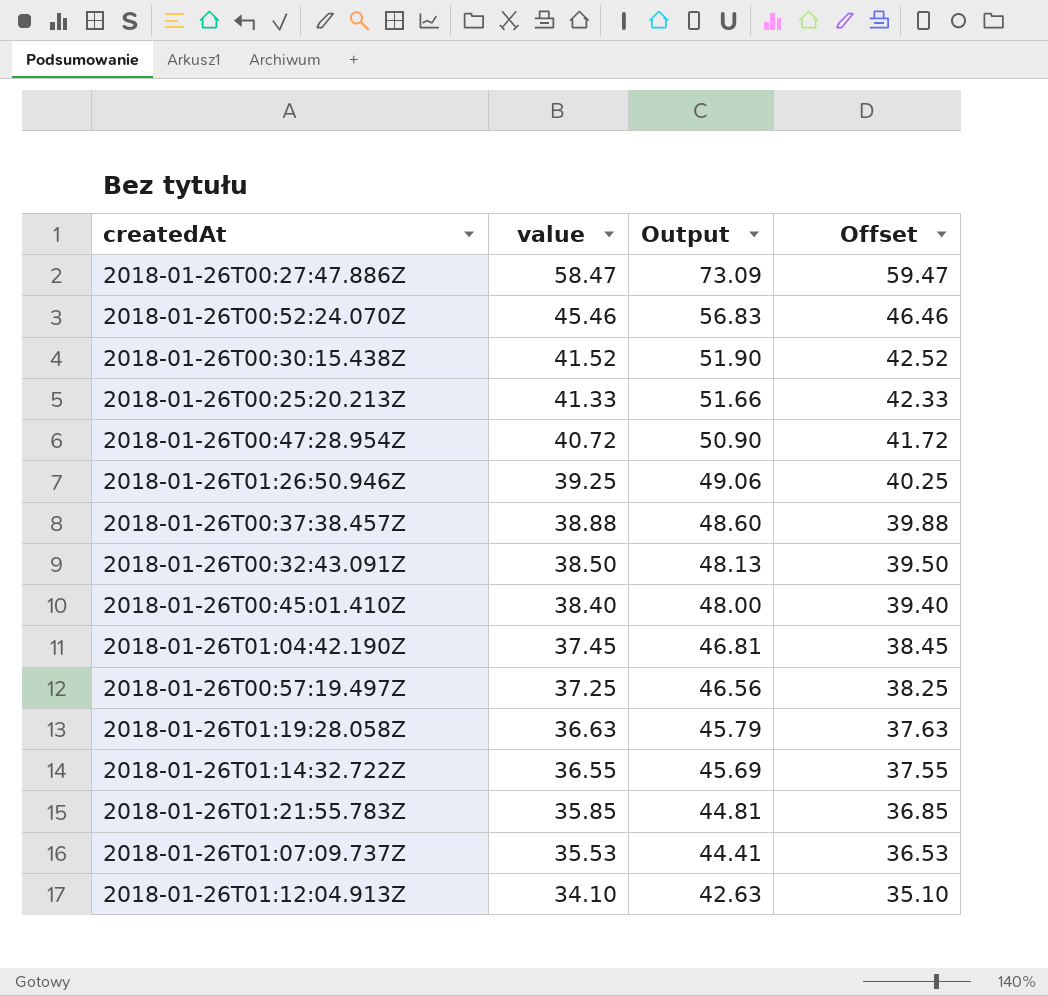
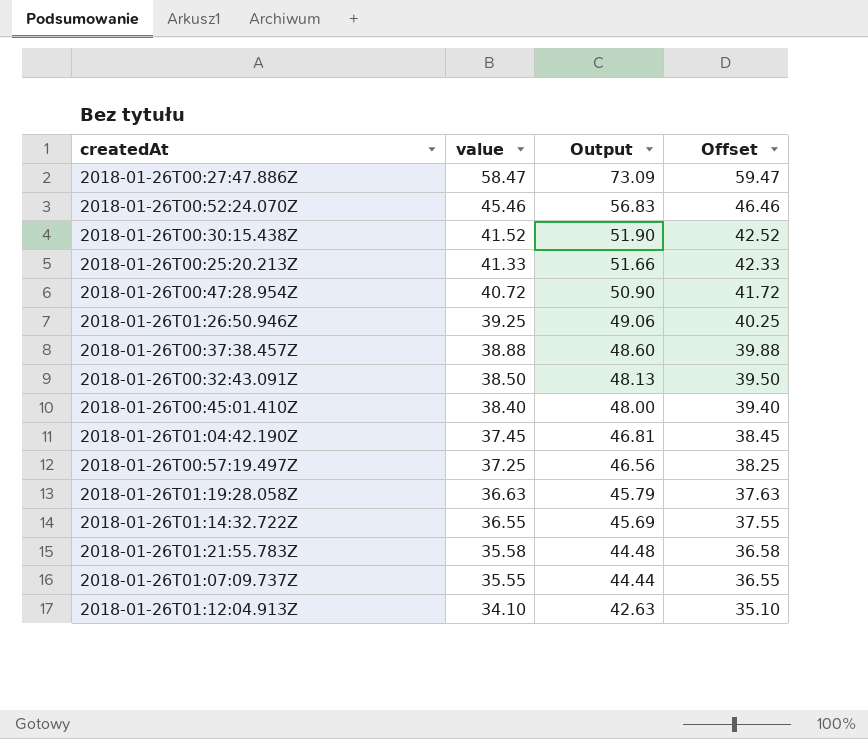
2018-01-26T01:21:55.783Z | value: 35.85 -> 35.58
2018-01-26T01:21:55.783Z | Output: 44.81 -> 44.48
2018-01-26T01:21:55.783Z | Offset: 36.85 -> 36.58
2018-01-26T01:07:09.737Z | value: 35.53 -> 35.55
2018-01-26T01:07:09.737Z | Output: 44.41 -> 44.44
2018-01-26T01:07:09.737Z | Offset: 36.53 -> 36.55

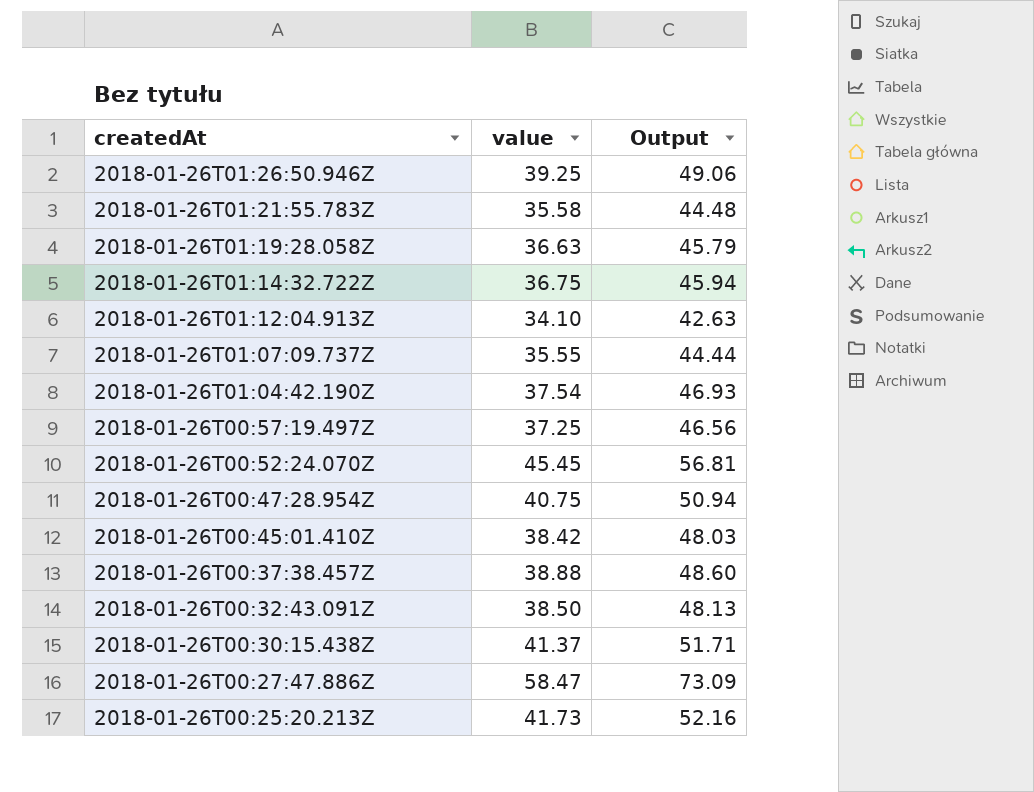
row order: value descending -> createdAt descending
column Offset | formula: [value] + 1 -> none
2018-01-26T01:14:32.722Z | value: 36.55 -> 36.75
2018-01-26T01:14:32.722Z | Output: 45.69 -> 45.94
2018-01-26T01:04:42.190Z | value: 37.45 -> 37.54
2018-01-26T01:04:42.190Z | Output: 46.81 -> 46.93
2018-01-26T00:52:24.070Z | value: 45.46 -> 45.45
2018-01-26T00:52:24.070Z | Output: 56.83 -> 56.81
2018-01-26T00:47:28.954Z | value: 40.72 -> 40.75
2018-01-26T00:47:28.954Z | Output: 50.90 -> 50.94
2018-01-26T00:45:01.410Z | value: 38.40 -> 38.42
2018-01-26T00:45:01.410Z | Output: 48.00 -> 48.03
2018-01-26T00:30:15.438Z | value: 41.52 -> 41.37
2018-01-26T00:30:15.438Z | Output: 51.90 -> 51.71
2018-01-26T00:25:20.213Z | value: 41.33 -> 41.73
2018-01-26T00:25:20.213Z | Output: 51.66 -> 52.16

